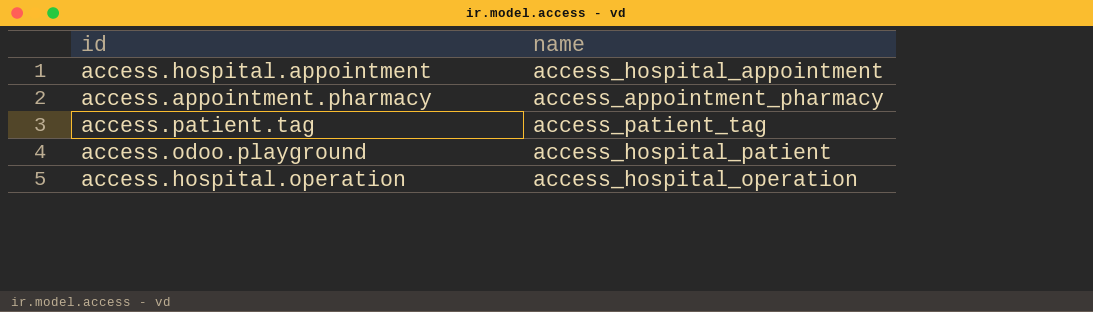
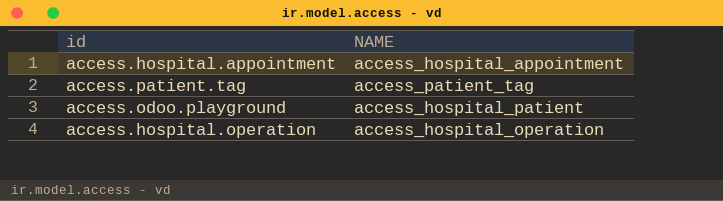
column name: name -> NAME
row access.appointment.pharmacy: access_appointment_pharmacy -> none

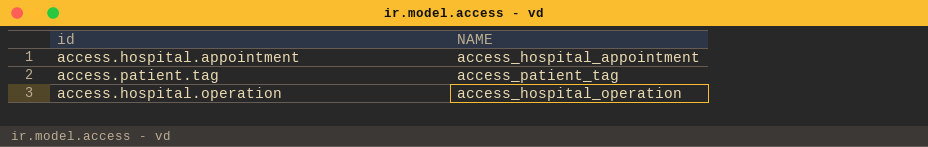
row access.odoo.playground: access_hospital_patient -> none

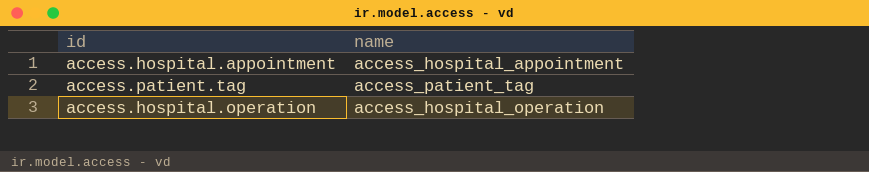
column name: NAME -> name

